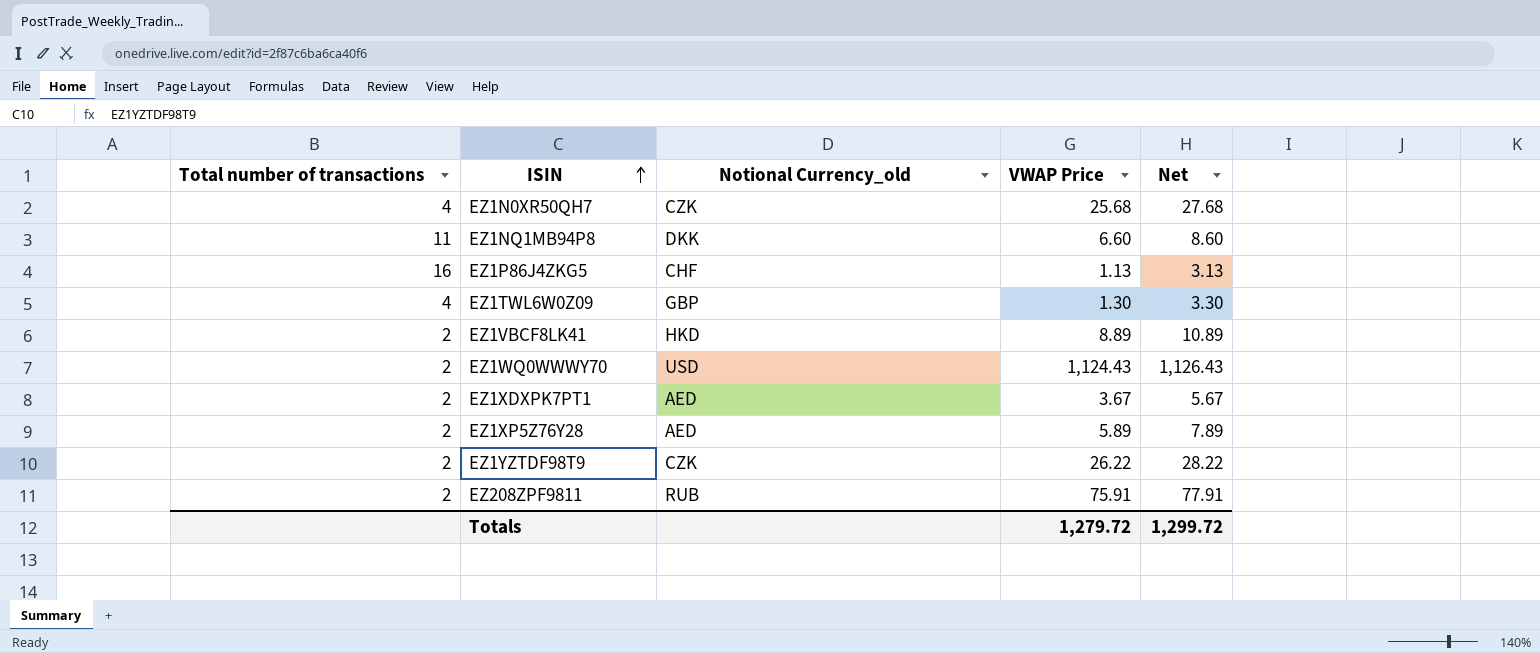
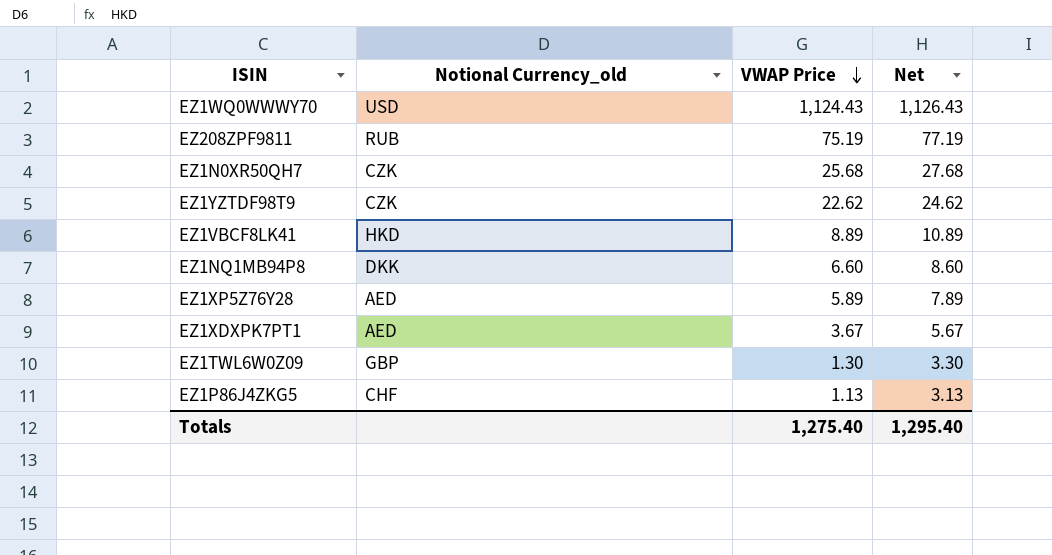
row order: ISIN ascending -> VWAP Price descending
column Total number of transactions | position: 1 -> none
EZ208ZPF9811 | VWAP Price: 75.91 -> 75.19
EZ208ZPF9811 | Net: 77.91 -> 77.19
EZ1YZTDF98T9 | VWAP Price: 26.22 -> 22.62
EZ1YZTDF98T9 | Net: 28.22 -> 24.62
Totals | VWAP Price: 1,279.72 -> 1,275.40
Totals | Net: 1,299.72 -> 1,295.40

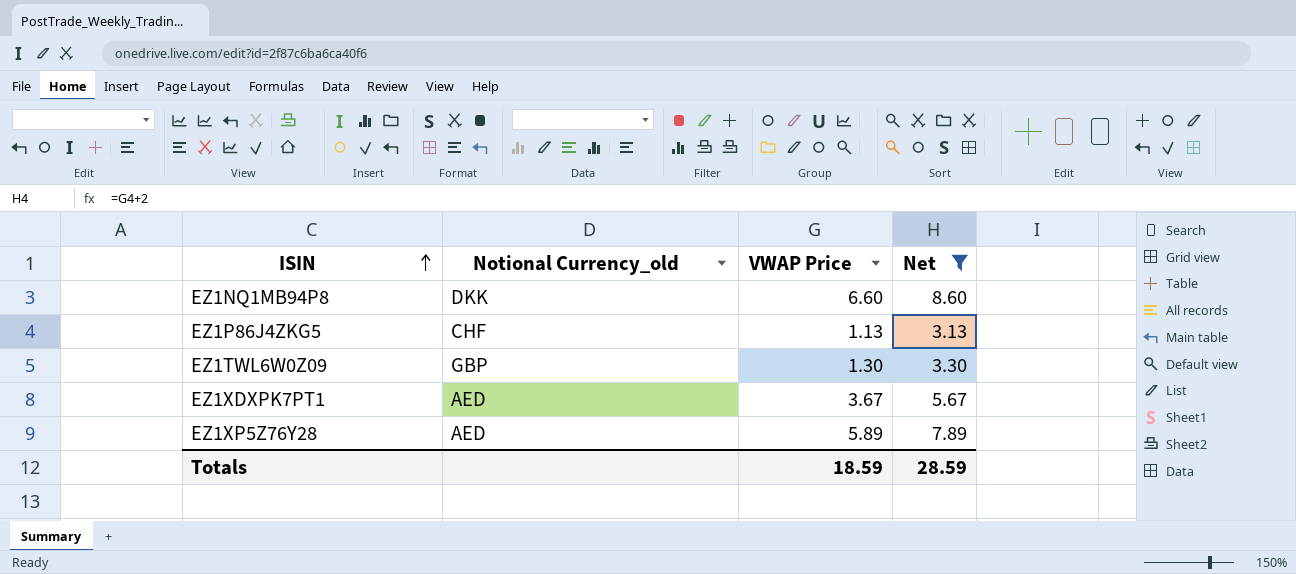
filter: none -> Net <= 8.60
row order: VWAP Price descending -> ISIN ascending
Totals | VWAP Price: 1,275.40 -> 18.59
Totals | Net: 1,295.40 -> 28.59

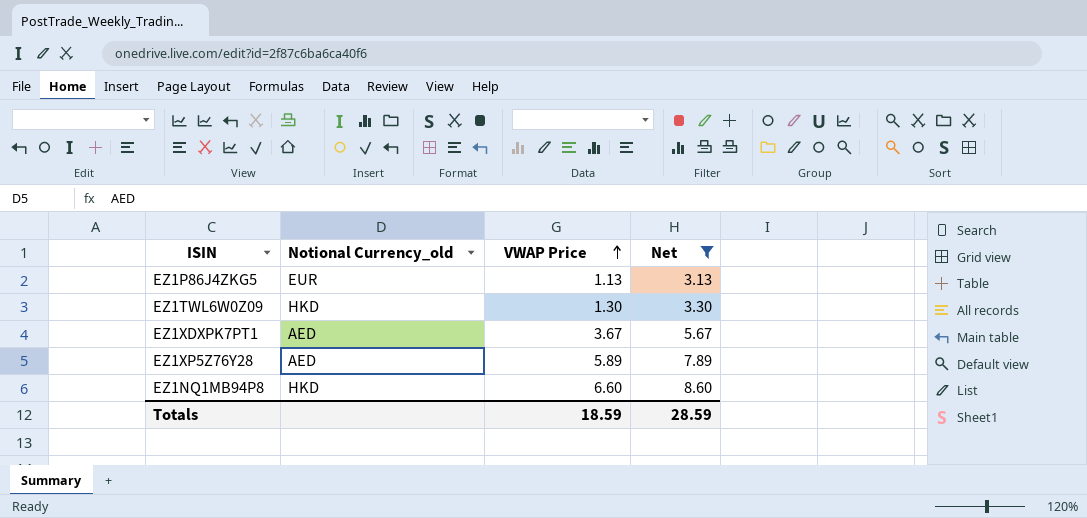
row order: ISIN ascending -> VWAP Price ascending
EZ1P86J4ZKG5 | Notional Currency_old: CHF -> EUR
EZ1TWL6W0Z09 | Notional Currency_old: GBP -> HKD
EZ1NQ1MB94P8 | Notional Currency_old: DKK -> HKD

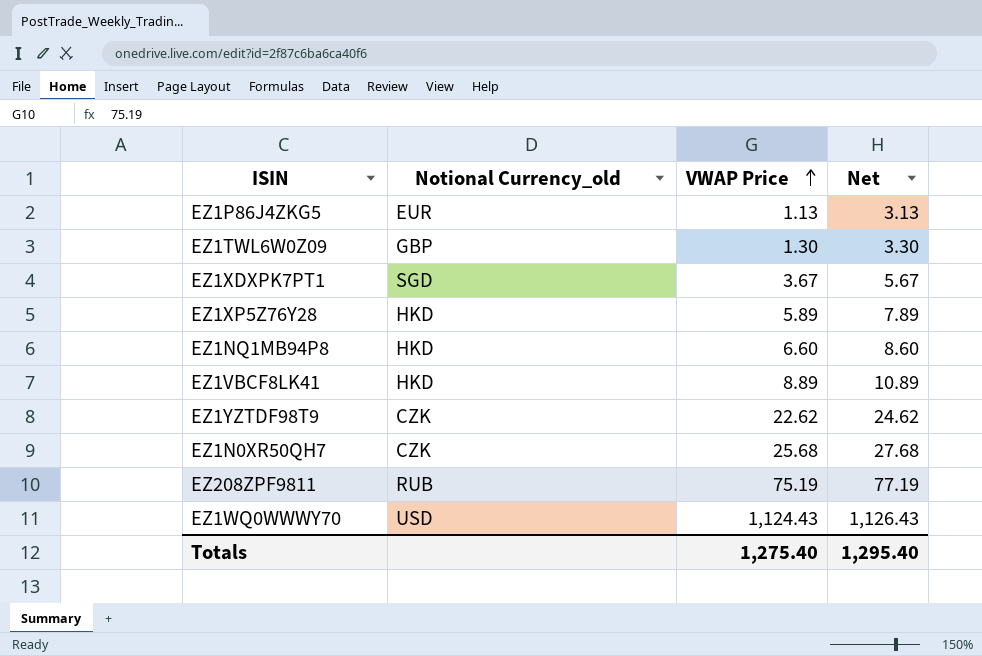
filter: Net <= 8.60 -> none
EZ1TWL6W0Z09 | Notional Currency_old: HKD -> GBP
EZ1XDXPK7PT1 | Notional Currency_old: AED -> SGD
EZ1XP5Z76Y28 | Notional Currency_old: AED -> HKD
Totals | VWAP Price: 18.59 -> 1,275.40
Totals | Net: 28.59 -> 1,295.40

